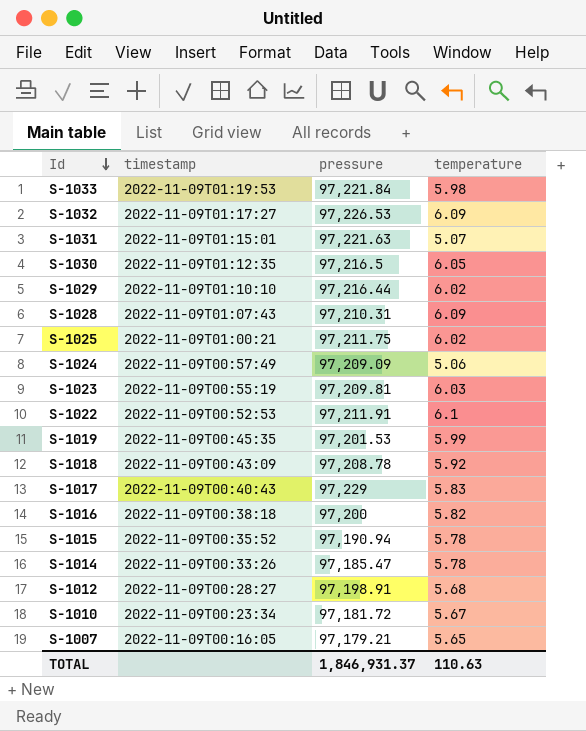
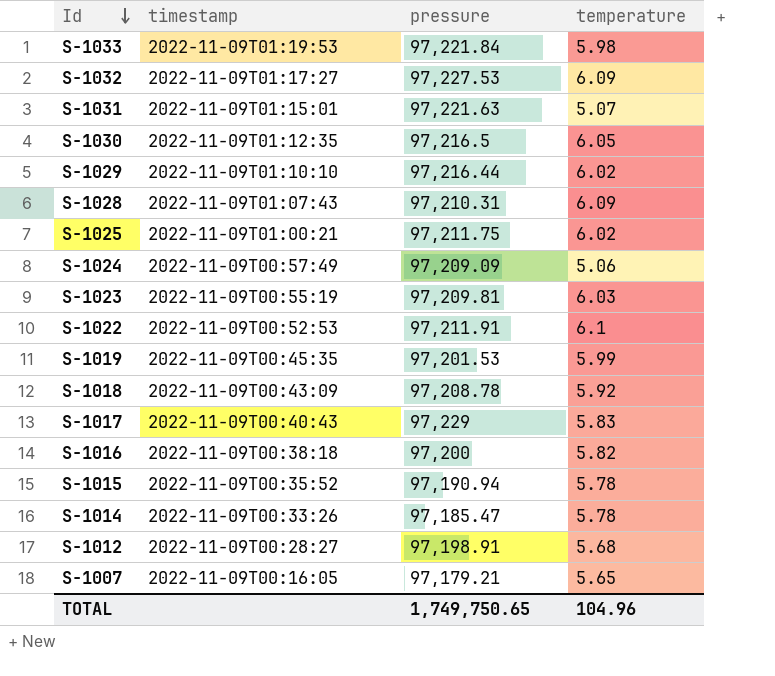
row S-1010: 2022-11-09T00:23:34 | 97,181.72 | 5.67 -> none
S-1032 | pressure: 97,226.53 -> 97,227.53
TOTAL | pressure: 1,846,931.37 -> 1,749,750.65
TOTAL | temperature: 110.63 -> 104.96

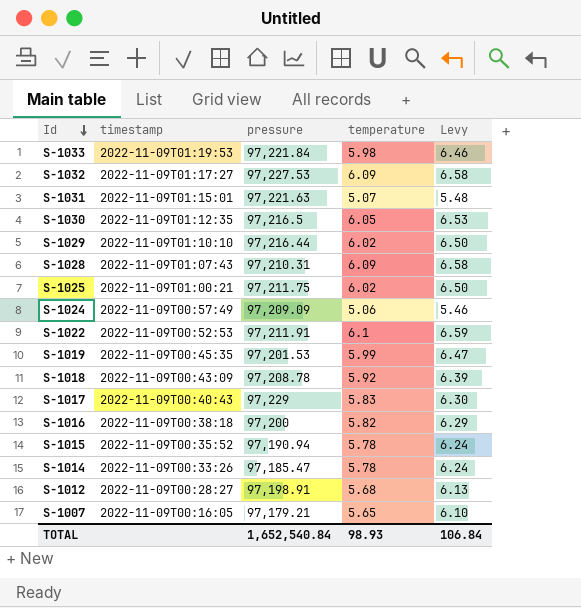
column Levy | formula: none -> [temperature] * 1.08
row S-1023: 2022-11-09T00:55:19 | 97,209.81 | 6.03 -> none
TOTAL | pressure: 1,749,750.65 -> 1,652,540.84
TOTAL | temperature: 104.96 -> 98.93

